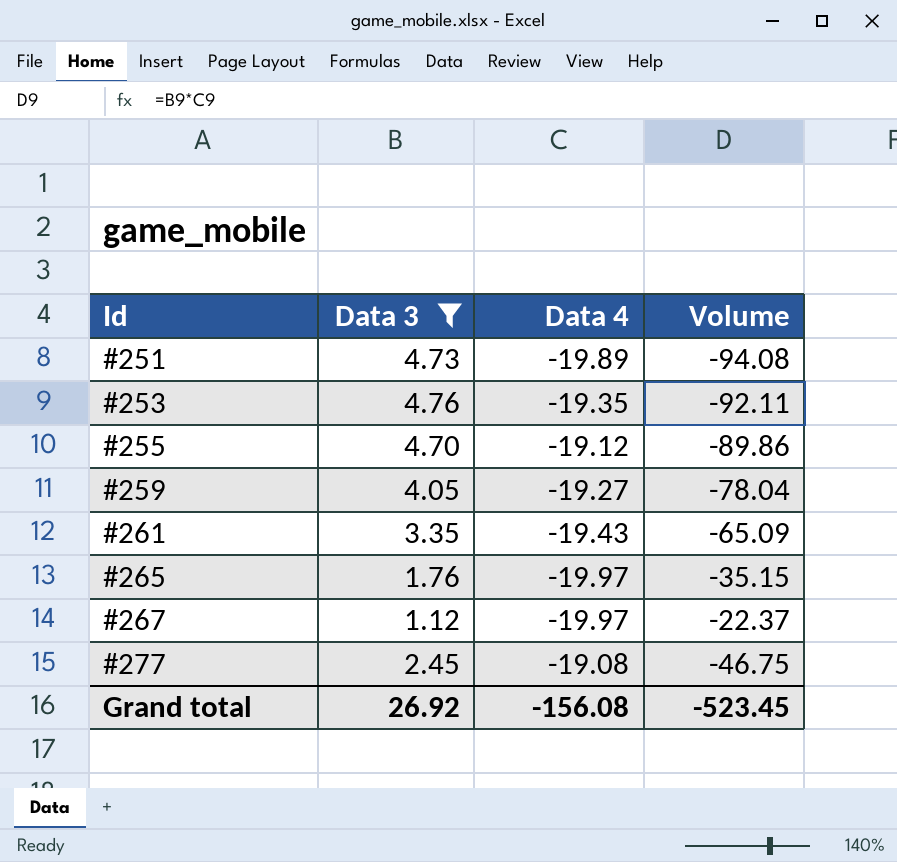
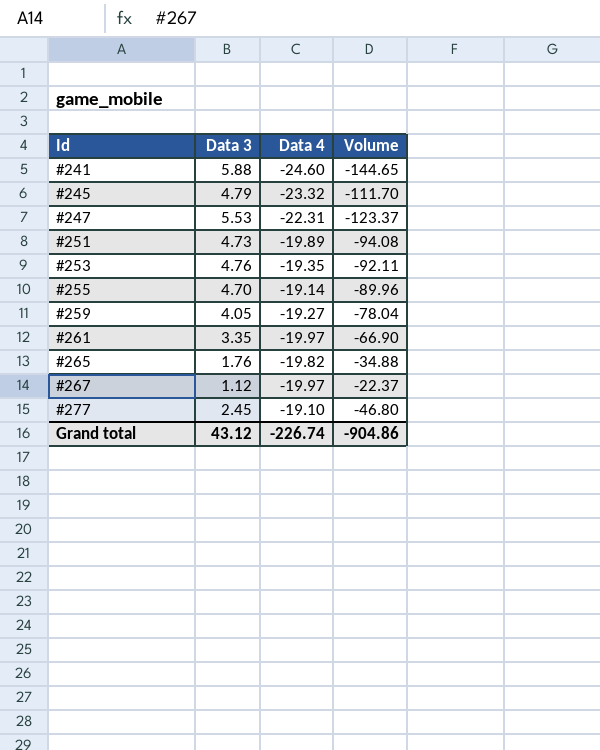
filter: Data 3 <= 4.76 -> none
#255 | Data 4: -19.12 -> -19.14
#255 | Volume: -89.86 -> -89.96
#261 | Data 4: -19.43 -> -19.97
#261 | Volume: -65.09 -> -66.90
#265 | Data 4: -19.97 -> -19.82
#265 | Volume: -35.15 -> -34.88
#277 | Data 4: -19.08 -> -19.10
#277 | Volume: -46.75 -> -46.80
Grand total | Data 3: 26.92 -> 43.12
Grand total | Data 4: -156.08 -> -226.74
Grand total | Volume: -523.45 -> -904.86

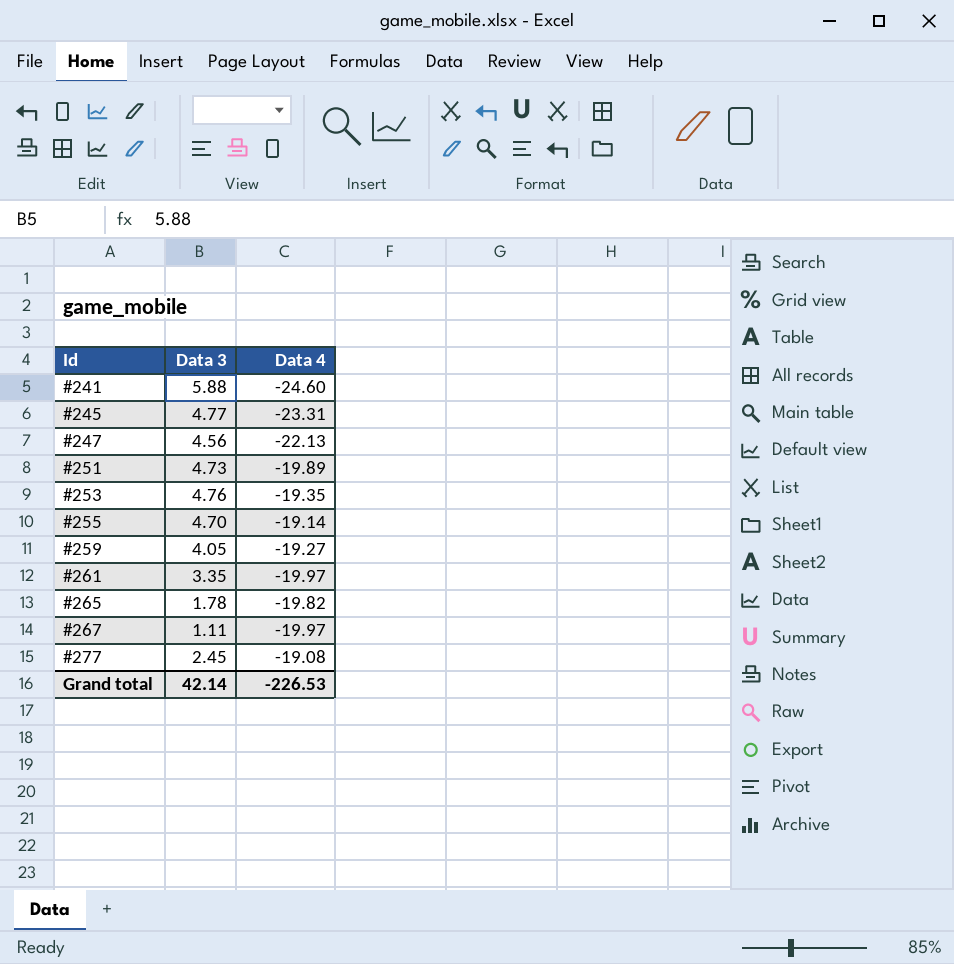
column Volume | formula: [Data 3] * [Data 4] -> none
#245 | Data 3: 4.79 -> 4.77
#245 | Data 4: -23.32 -> -23.31
#247 | Data 3: 5.53 -> 4.56
#247 | Data 4: -22.31 -> -22.13
#265 | Data 3: 1.76 -> 1.78
#267 | Data 3: 1.12 -> 1.11
#277 | Data 4: -19.10 -> -19.08
Grand total | Data 3: 43.12 -> 42.14
Grand total | Data 4: -226.74 -> -226.53

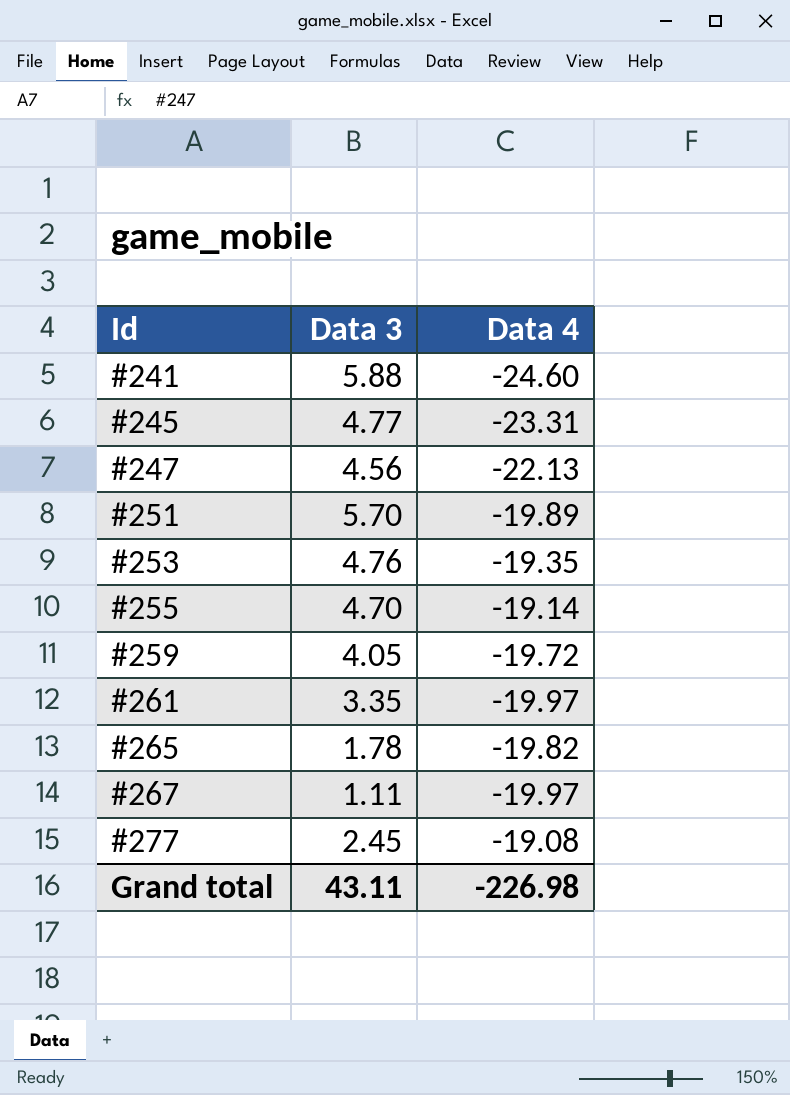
#251 | Data 3: 4.73 -> 5.70
#259 | Data 4: -19.27 -> -19.72
Grand total | Data 3: 42.14 -> 43.11
Grand total | Data 4: -226.53 -> -226.98

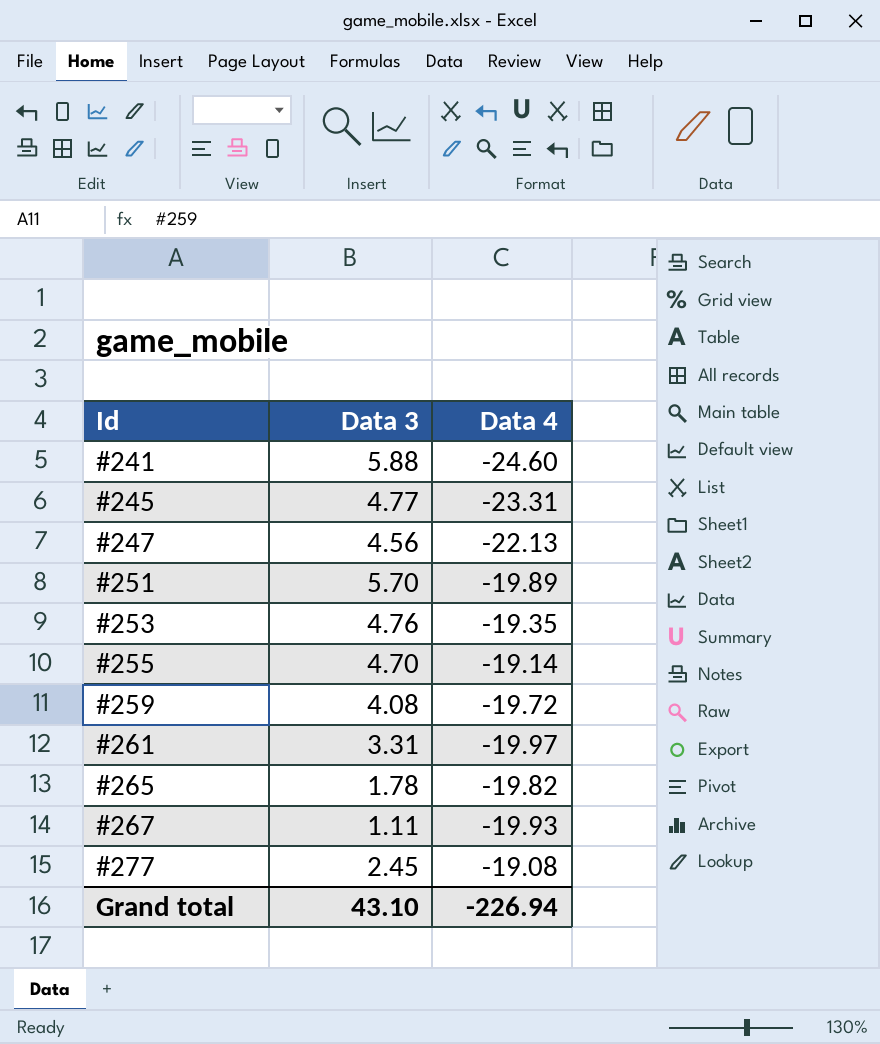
#259 | Data 3: 4.05 -> 4.08
#261 | Data 3: 3.35 -> 3.31
#267 | Data 4: -19.97 -> -19.93
Grand total | Data 3: 43.11 -> 43.10
Grand total | Data 4: -226.98 -> -226.94

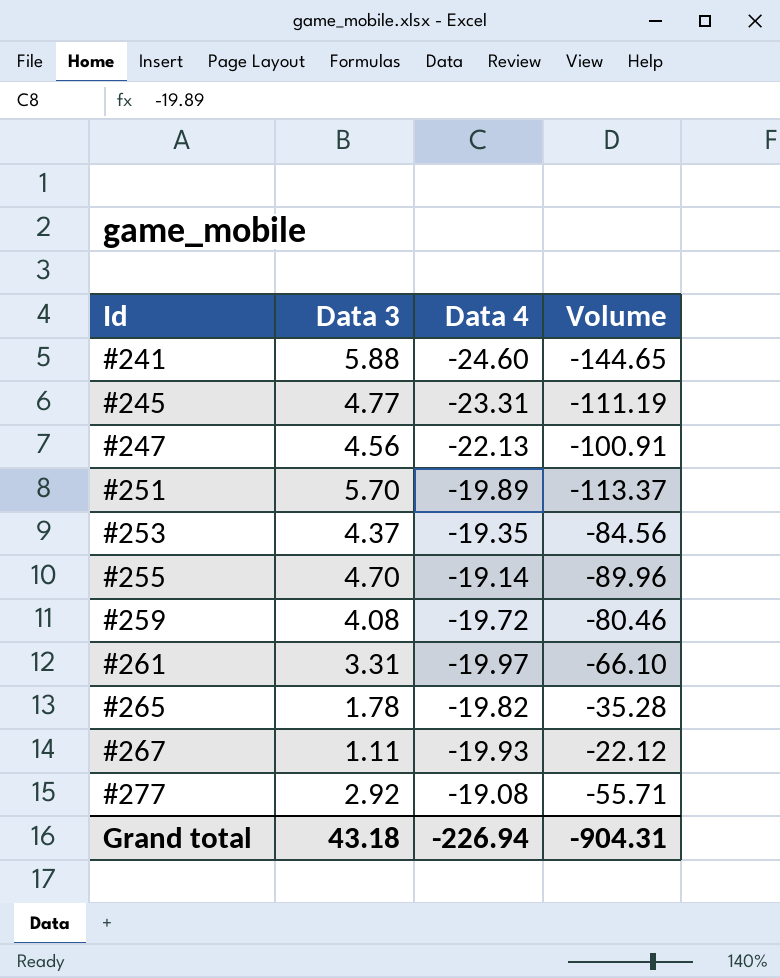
column Volume | formula: none -> [Data 3] * [Data 4]
#253 | Data 3: 4.76 -> 4.37
#277 | Data 3: 2.45 -> 2.92
Grand total | Data 3: 43.10 -> 43.18

